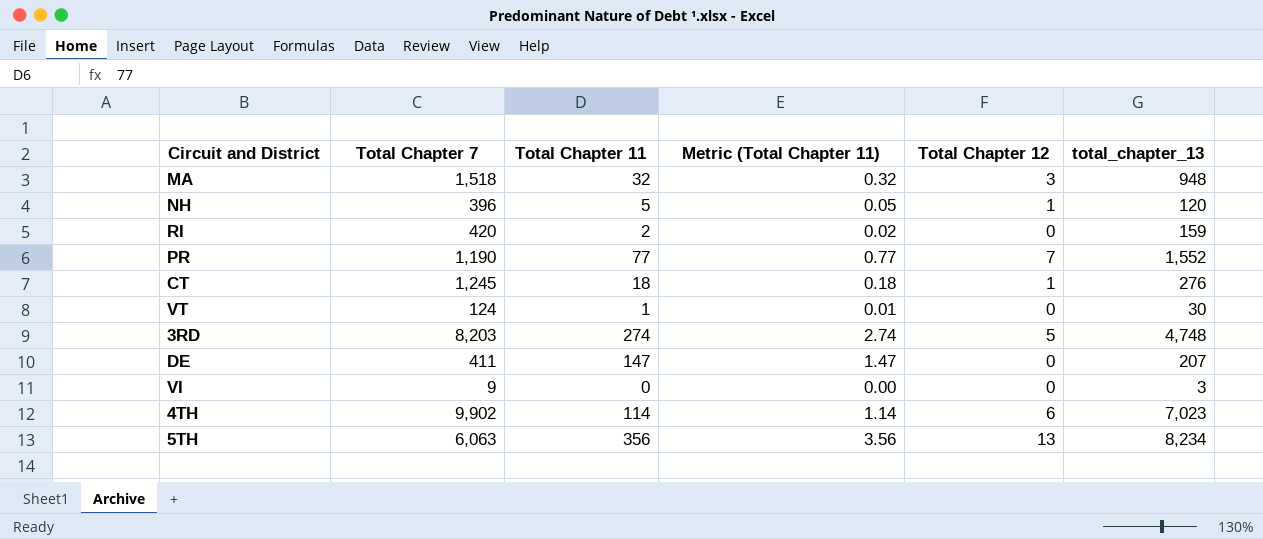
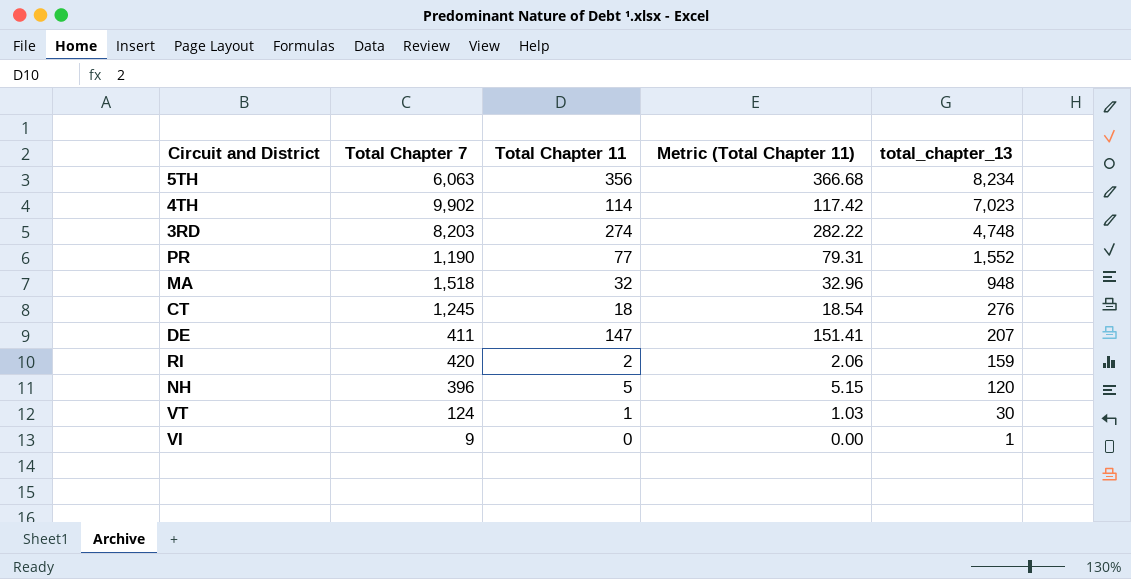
row order: none -> total_chapter_13 descending
column Total Chapter 12 | position: 5 -> none
column Metric (Total Chapter 11) | formula: [Total Chapter 11] * 0.01 -> [Total Chapter 11] * 1.03
VI | total_chapter_13: 3 -> 1

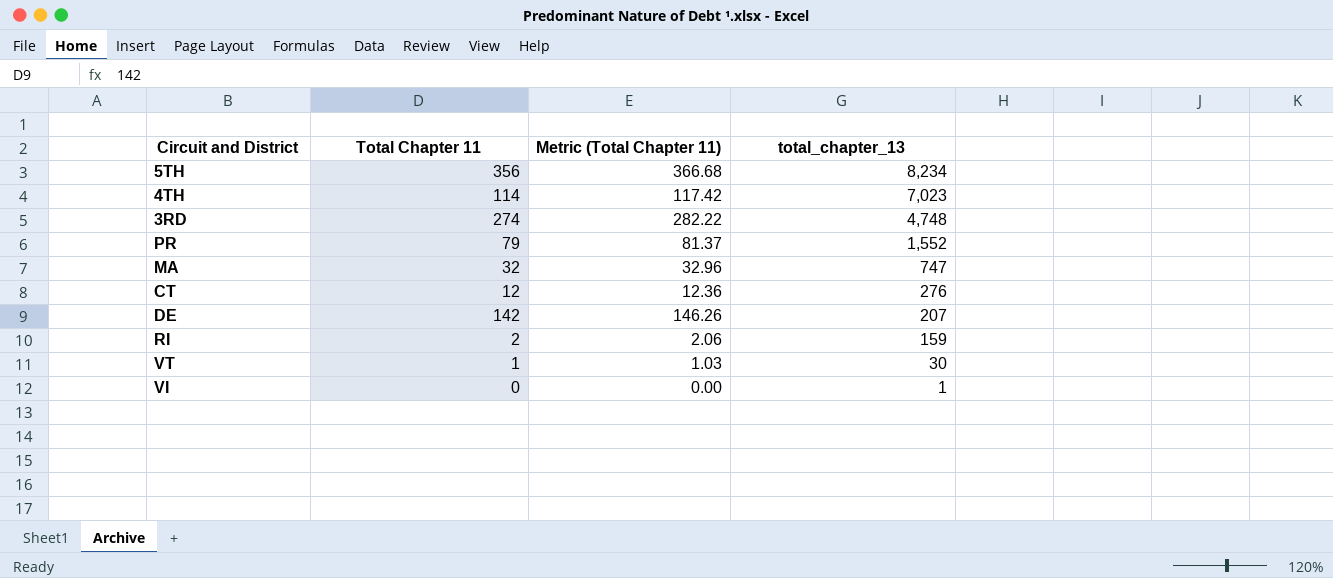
column Total Chapter 7 | position: 2 -> none
row NH: 396 | 5 | 5.15 | 120 -> none
PR | Total Chapter 11: 77 -> 79
PR | Metric (Total Chapter 11): 79.31 -> 81.37
MA | total_chapter_13: 948 -> 747
CT | Total Chapter 11: 18 -> 12
CT | Metric (Total Chapter 11): 18.54 -> 12.36
DE | Total Chapter 11: 147 -> 142
DE | Metric (Total Chapter 11): 151.41 -> 146.26

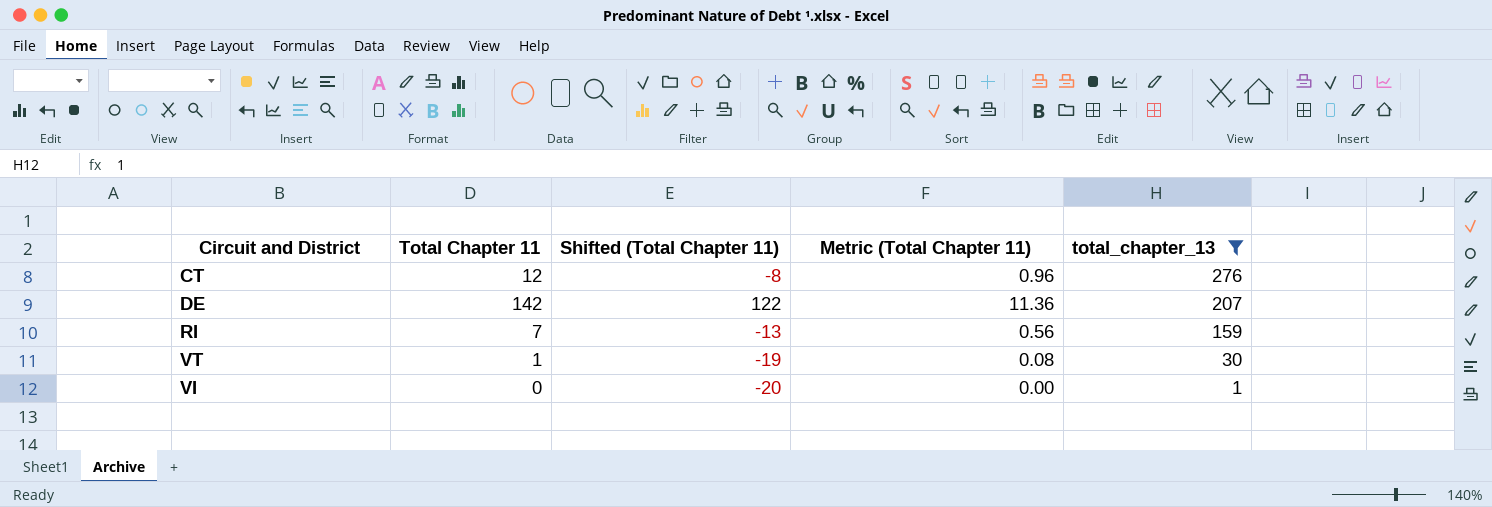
filter: none -> total_chapter_13 <= 276
column Shifted (Total Chapter 11) | formula: none -> [Total Chapter 11] - 20
column Metric (Total Chapter 11) | formula: [Total Chapter 11] * 1.03 -> [Total Chapter 11] * 0.08
RI | Total Chapter 11: 2 -> 7

